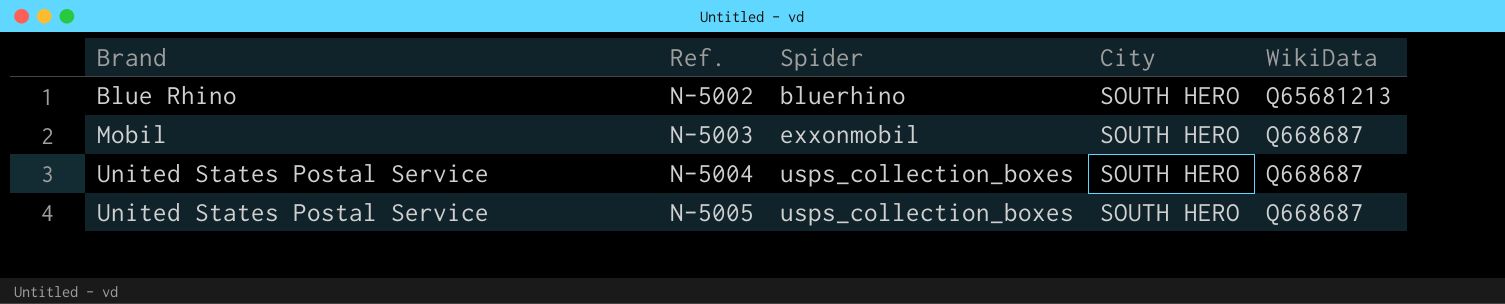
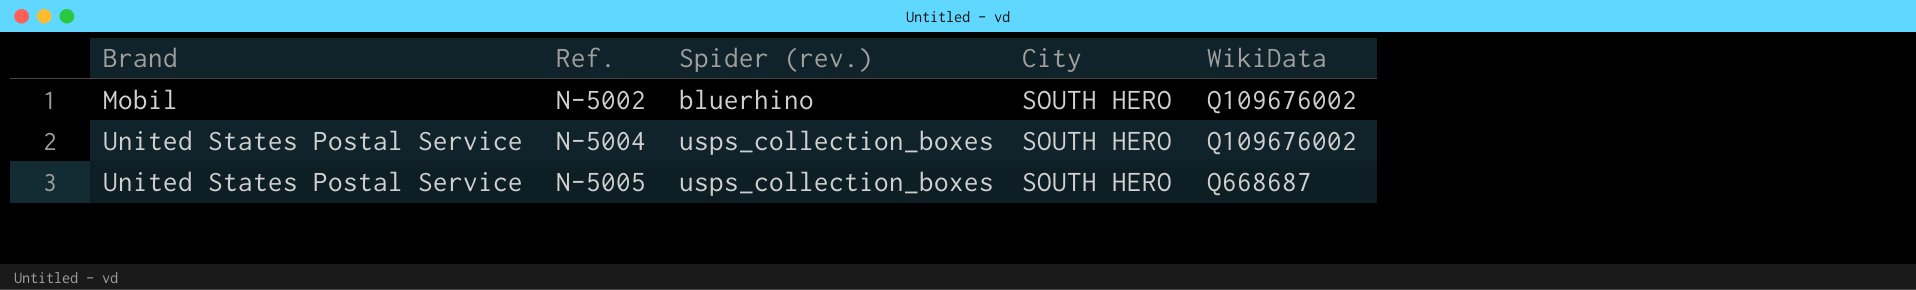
column name: Spider -> Spider (rev.)
row N-5003: Mobil | exxonmobil | SOUTH HERO | Q668687 -> none
N-5002 | Brand: Blue Rhino -> Mobil
N-5002 | WikiData: Q65681213 -> Q109676002
N-5004 | WikiData: Q668687 -> Q109676002

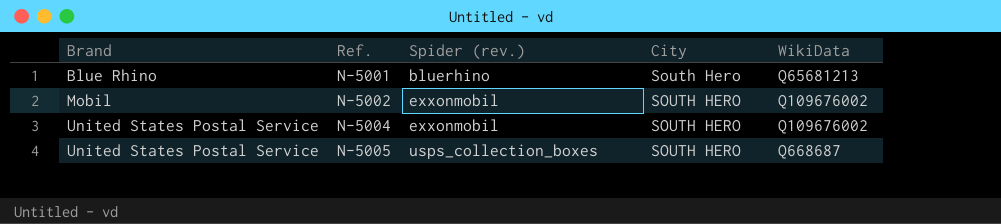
row N-5001: none -> Blue Rhino | bluerhino | South Hero | Q65681213
N-5002 | Spider (rev.): bluerhino -> exxonmobil
N-5004 | Spider (rev.): usps_collection_boxes -> exxonmobil

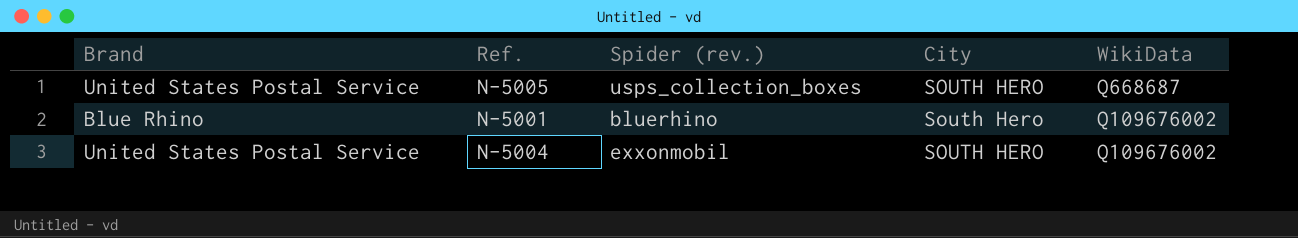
row order: Brand ascending -> WikiData ascending
row N-5002: Mobil | exxonmobil | SOUTH HERO | Q109676002 -> none
N-5001 | WikiData: Q65681213 -> Q109676002

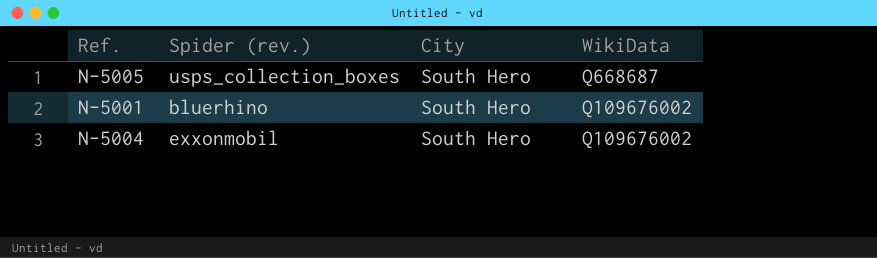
column Brand | position: 1 -> none
N-5005 | City: SOUTH HERO -> South Hero
N-5004 | City: SOUTH HERO -> South Hero

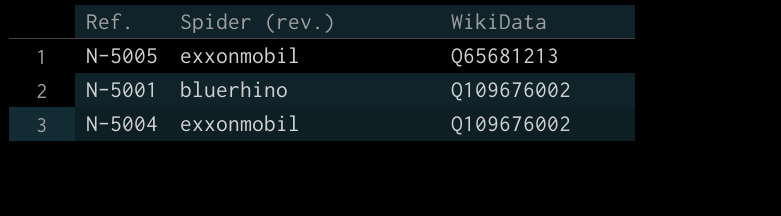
column City | position: 3 -> none
N-5005 | Spider (rev.): usps_collection_boxes -> exxonmobil
N-5005 | WikiData: Q668687 -> Q65681213

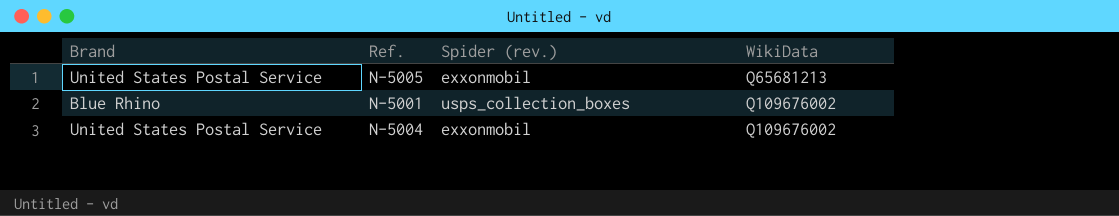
column Brand | position: none -> 1
N-5001 | Spider (rev.): bluerhino -> usps_collection_boxes

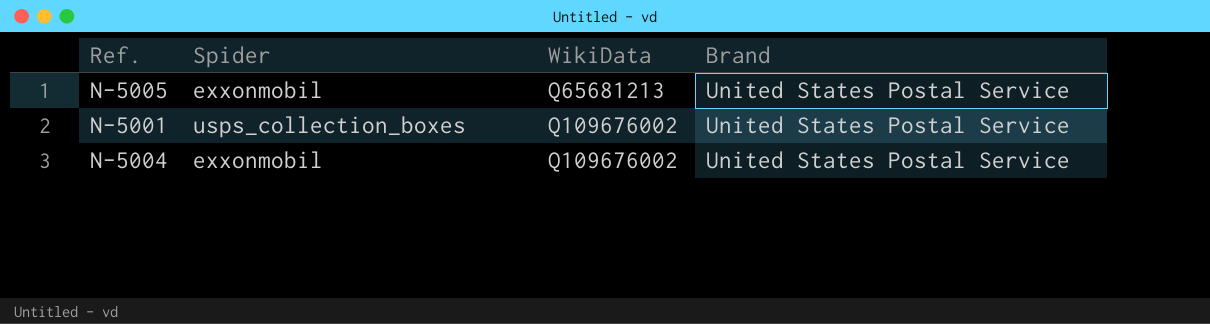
column name: Spider (rev.) -> Spider
column Brand | position: 1 -> 4
N-5001 | Brand: Blue Rhino -> United States Postal Service

